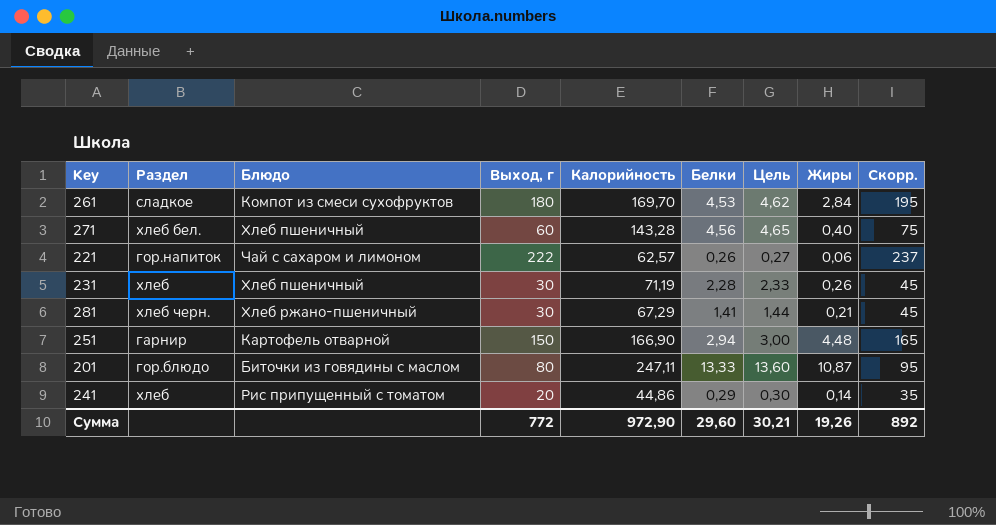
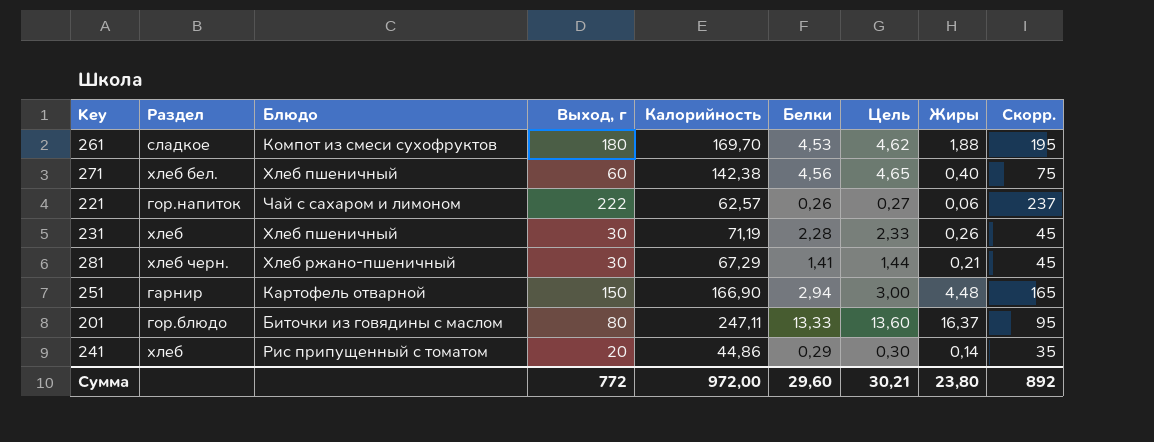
261 | Жиры: 2,84 -> 1,88
271 | Калорийность: 143,28 -> 142,38
201 | Жиры: 10,87 -> 16,37
Сумма | Калорийность: 972,90 -> 972,00
Сумма | Жиры: 19,26 -> 23,80

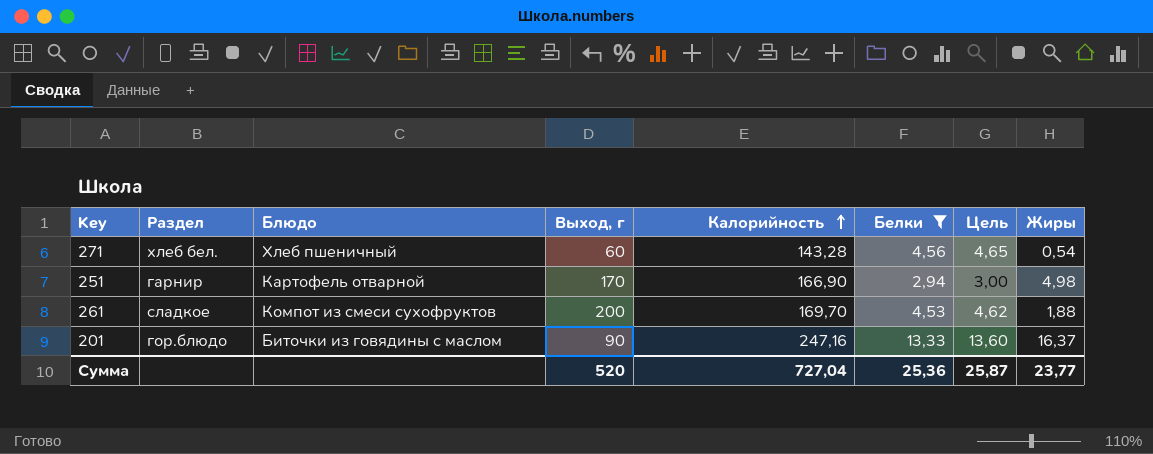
filter: none -> Белки >= 2,94
row order: none -> Калорийность ascending
column Скорр. | formula: [Выход, г] + 15 -> none
271 | Калорийность: 142,38 -> 143,28
271 | Жиры: 0,40 -> 0,54
251 | Выход, г: 150 -> 170
251 | Жиры: 4,48 -> 4,98
261 | Выход, г: 180 -> 200
201 | Выход, г: 80 -> 90
201 | Калорийность: 247,11 -> 247,16
Сумма | Выход, г: 772 -> 520
Сумма | Калорийность: 972,00 -> 727,04
Сумма | Белки: 29,60 -> 25,36
Сумма | Цель: 30,21 -> 25,87
Сумма | Жиры: 23,80 -> 23,77

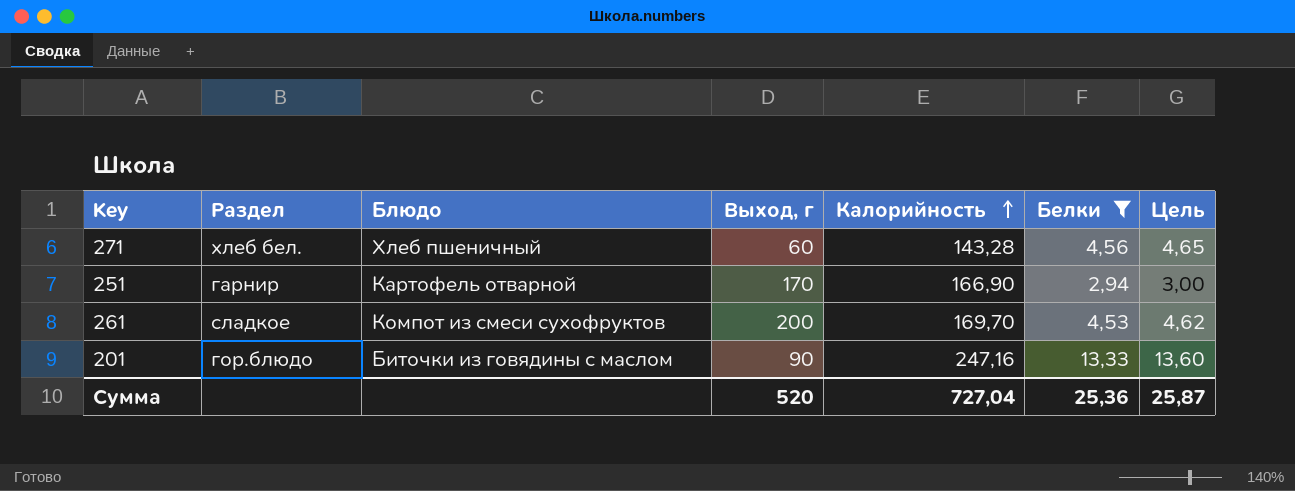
column Жиры | position: 8 -> none

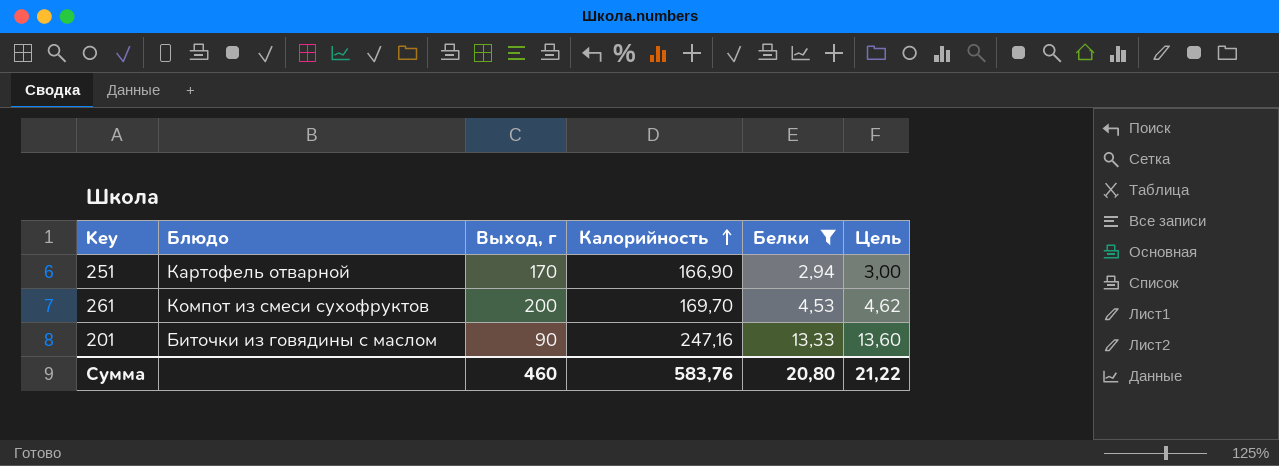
column Раздел | position: 2 -> none
row 271: хлеб бел. | Хлеб пшеничный | 60 | 143,28 | 4,56 | 4,65 -> none
Сумма | Выход, г: 520 -> 460
Сумма | Калорийность: 727,04 -> 583,76
Сумма | Белки: 25,36 -> 20,80
Сумма | Цель: 25,87 -> 21,22

